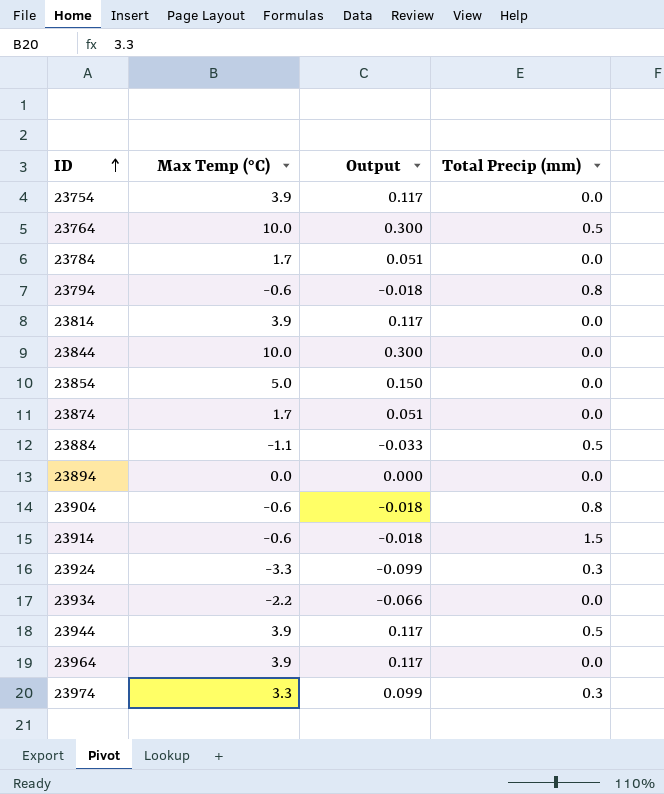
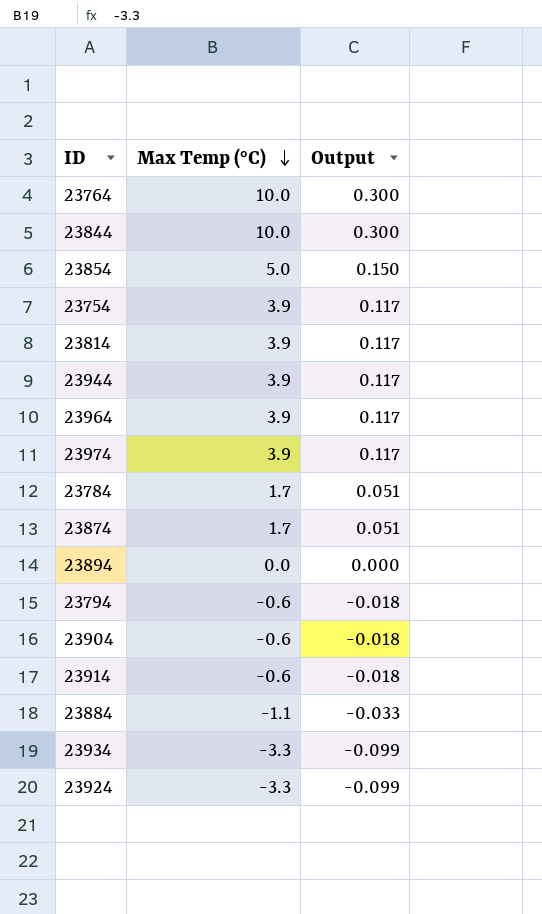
row order: ID ascending -> Max Temp (°C) descending
column Total Precip (mm) | position: 4 -> none
23974 | Max Temp (°C): 3.3 -> 3.9
23974 | Output: 0.099 -> 0.117
23934 | Max Temp (°C): -2.2 -> -3.3
23934 | Output: -0.066 -> -0.099

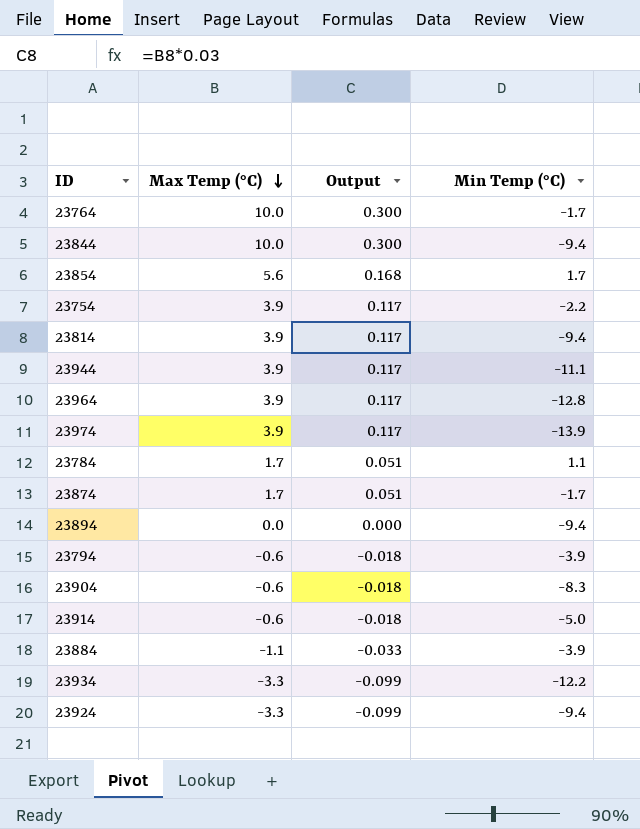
column Min Temp (°C) | position: none -> 4
23854 | Max Temp (°C): 5.0 -> 5.6
23854 | Output: 0.150 -> 0.168

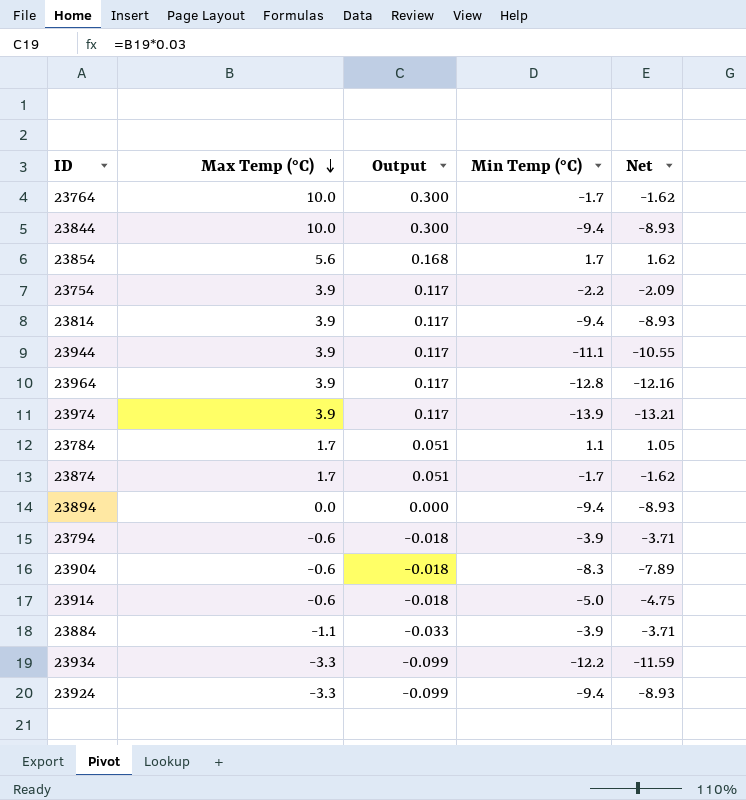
column Net | formula: none -> [Min Temp (°C)] * 0.95

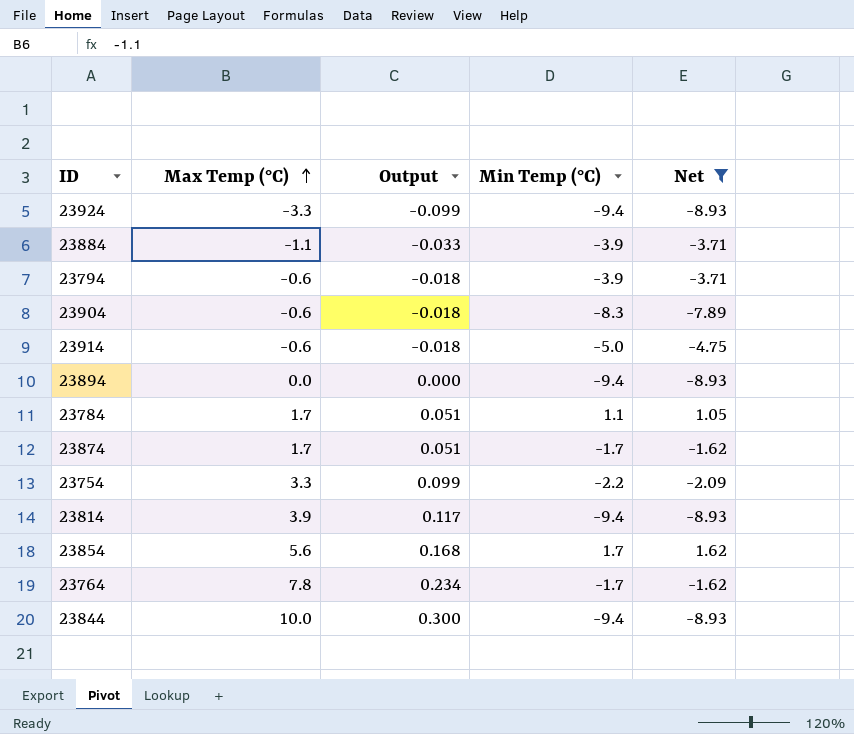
filter: none -> Net >= -8.93
row order: Max Temp (°C) descending -> Max Temp (°C) ascending
23754 | Max Temp (°C): 3.9 -> 3.3
23754 | Output: 0.117 -> 0.099
23764 | Max Temp (°C): 10.0 -> 7.8
23764 | Output: 0.300 -> 0.234

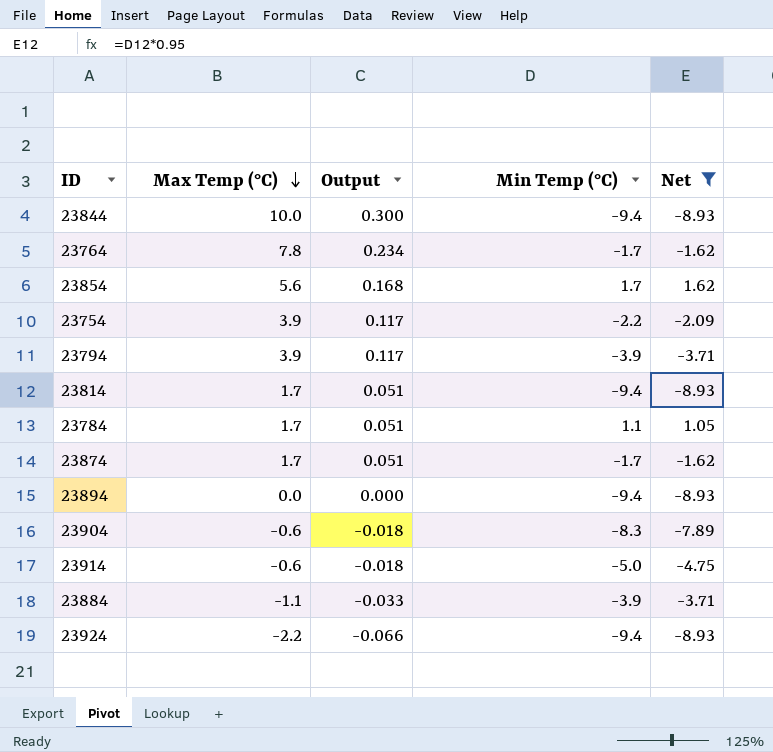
row order: Max Temp (°C) ascending -> Max Temp (°C) descending
23754 | Max Temp (°C): 3.3 -> 3.9
23754 | Output: 0.099 -> 0.117
23794 | Max Temp (°C): -0.6 -> 3.9
23794 | Output: -0.018 -> 0.117
23814 | Max Temp (°C): 3.9 -> 1.7
23814 | Output: 0.117 -> 0.051
23924 | Max Temp (°C): -3.3 -> -2.2
23924 | Output: -0.099 -> -0.066

